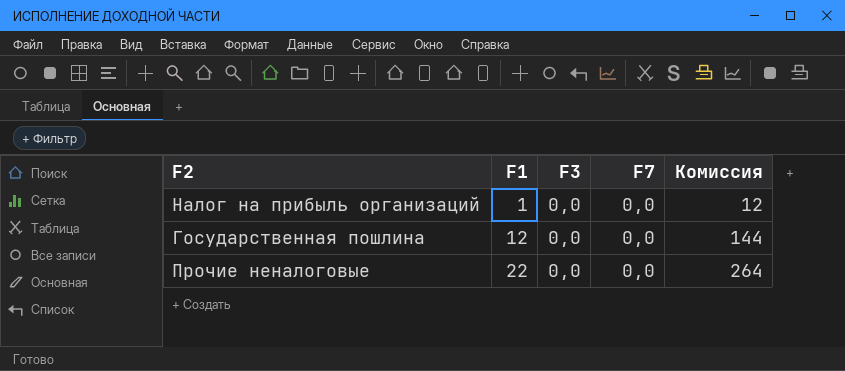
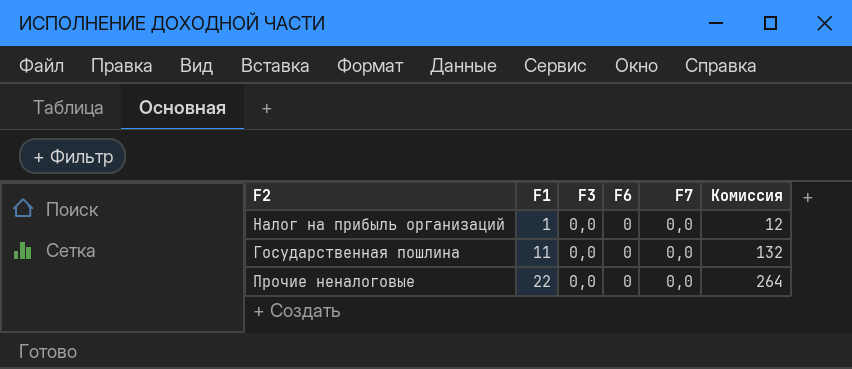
column F6 | position: none -> 4
Государственная пошлина | F1: 12 -> 11
Государственная пошлина | Комиссия: 144 -> 132

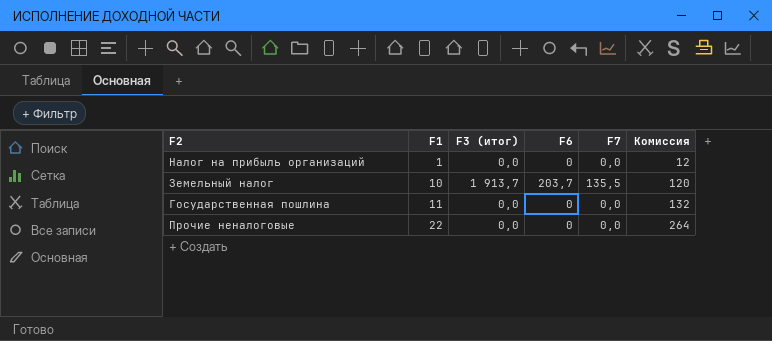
column name: F3 -> F3 (итог)
row Земельный налог: none -> 10 | 1 913,7 | 203,7 | 135,5 | 120

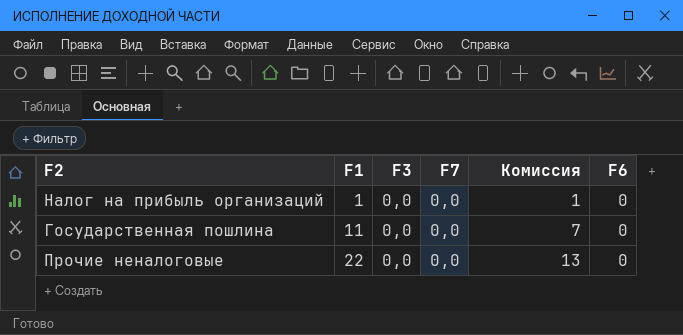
column name: F3 (итог) -> F3
column Комиссия | formula: [F1] * 12 -> [F1] * 0,6
column F6 | position: 4 -> 6
row Земельный налог: 10 | 1 913,7 | 203,7 | 135,5 | 120 -> none

